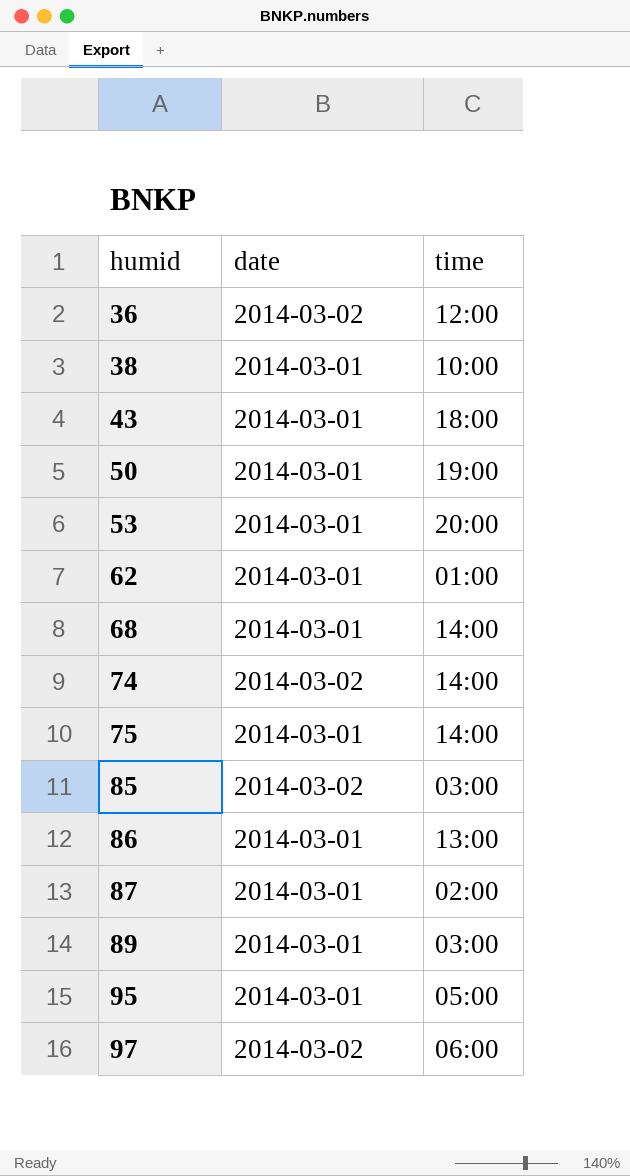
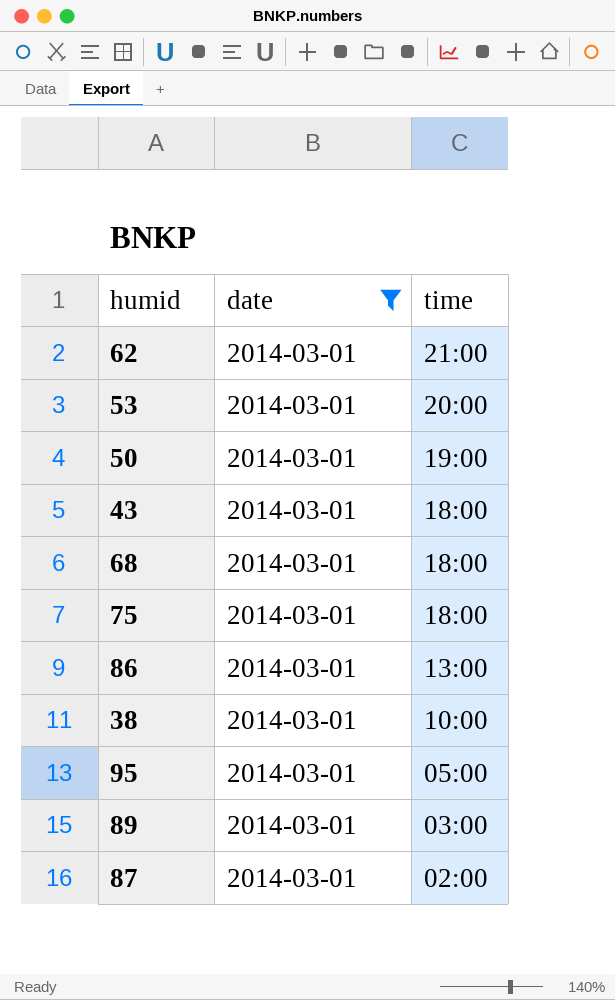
filter: none -> date = 2014-03-01
row order: humid ascending -> time descending
62 | time: 01:00 -> 21:00
68 | time: 14:00 -> 18:00
75 | time: 14:00 -> 18:00

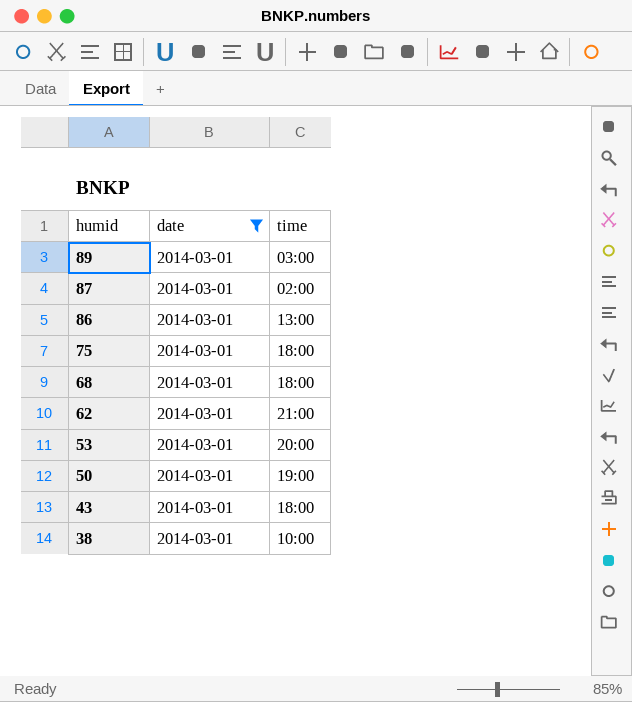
row order: time descending -> humid descending
row 95: 2014-03-01 | 05:00 -> none

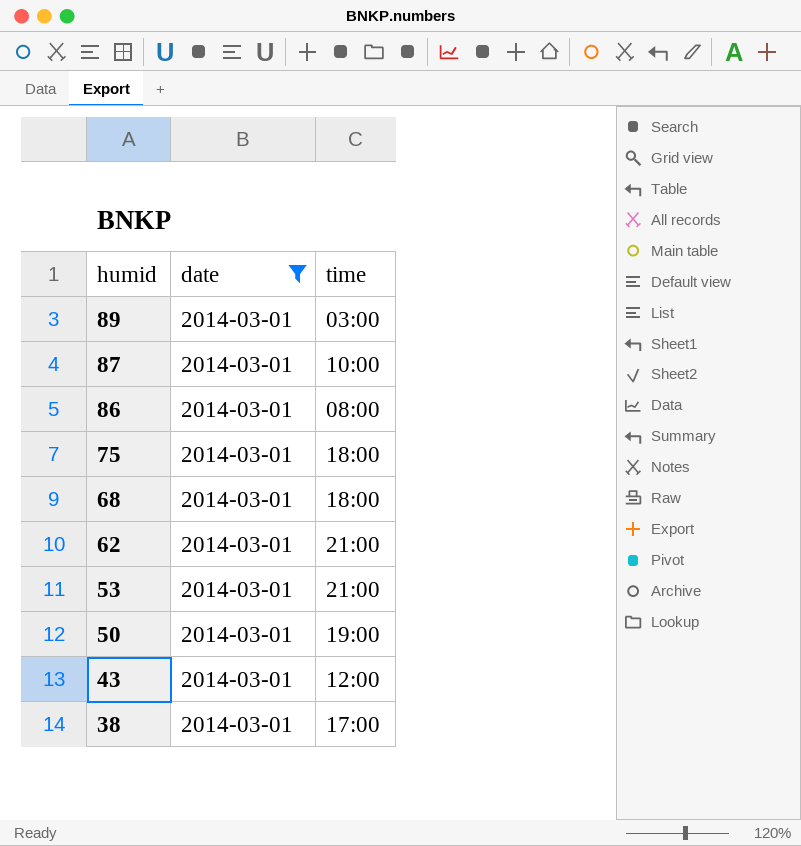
87 | time: 02:00 -> 10:00
86 | time: 13:00 -> 08:00
53 | time: 20:00 -> 21:00
43 | time: 18:00 -> 12:00
38 | time: 10:00 -> 17:00

